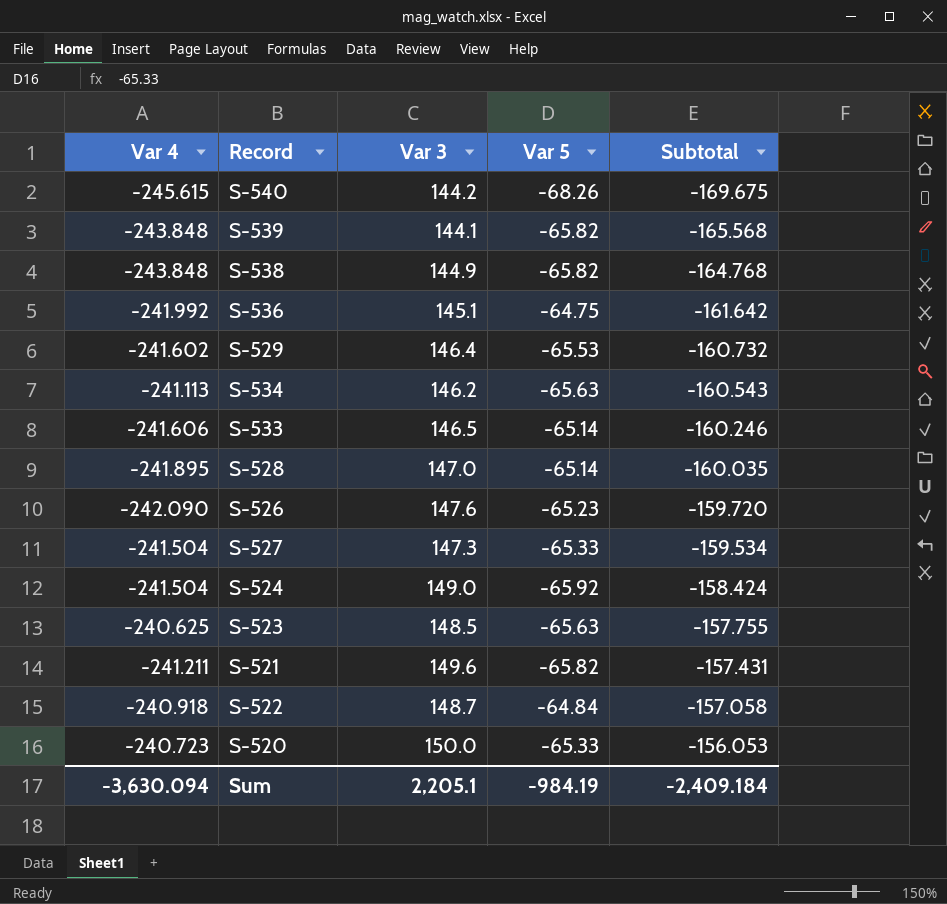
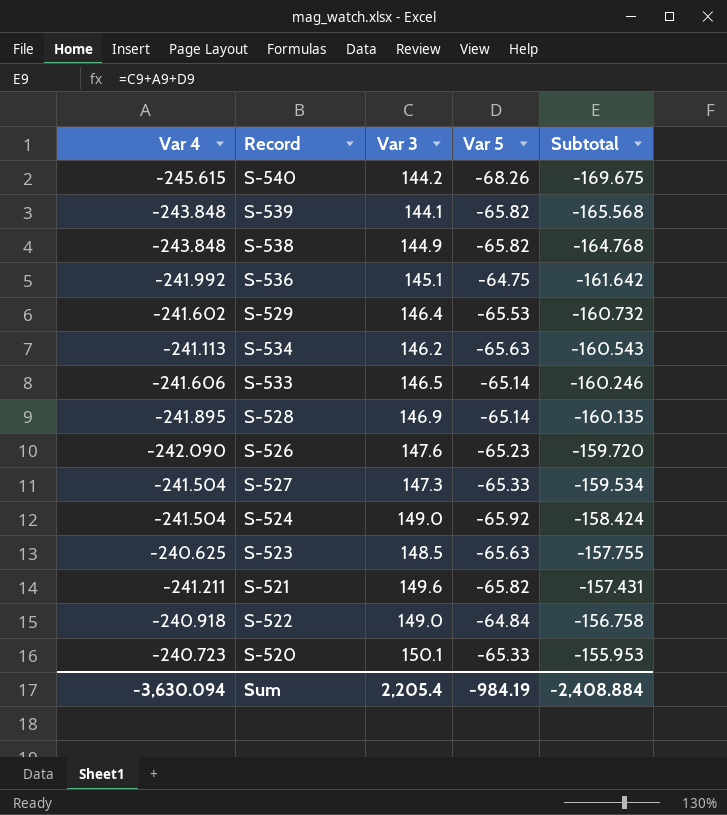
S-528 | Var 3: 147.0 -> 146.9
S-528 | Subtotal: -160.035 -> -160.135
S-522 | Var 3: 148.7 -> 149.0
S-522 | Subtotal: -157.058 -> -156.758
S-520 | Var 3: 150.0 -> 150.1
S-520 | Subtotal: -156.053 -> -155.953
Sum | Var 3: 2,205.1 -> 2,205.4
Sum | Subtotal: -2,409.184 -> -2,408.884

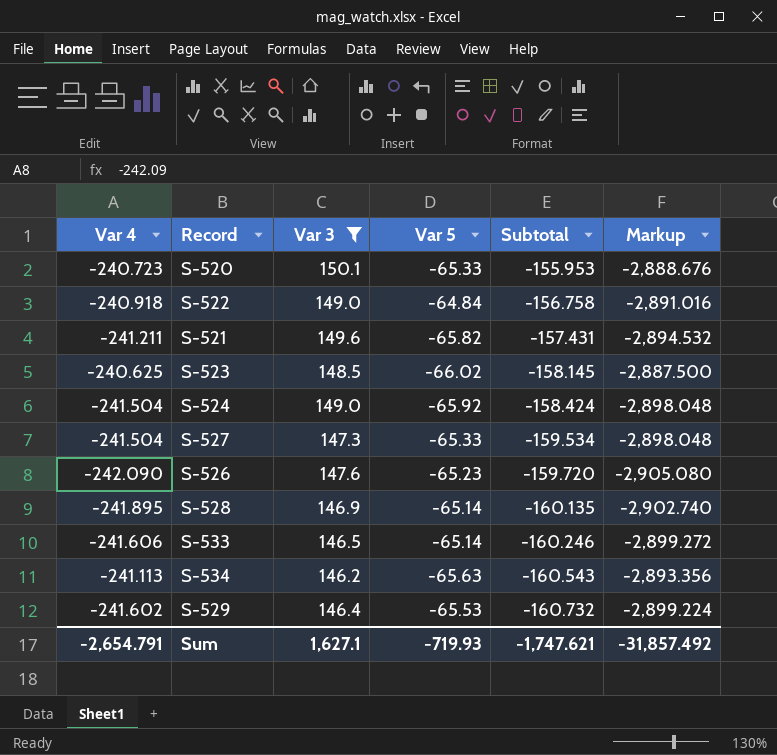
filter: none -> Var 3 >= 146.2
row order: Subtotal ascending -> Subtotal descending
column Markup | formula: none -> [Var 4] * 12
S-523 | Var 5: -65.63 -> -66.02
S-523 | Subtotal: -157.755 -> -158.145
Sum | Var 4: -3,630.094 -> -2,654.791
Sum | Var 3: 2,205.4 -> 1,627.1
Sum | Var 5: -984.19 -> -719.93
Sum | Subtotal: -2,408.884 -> -1,747.621

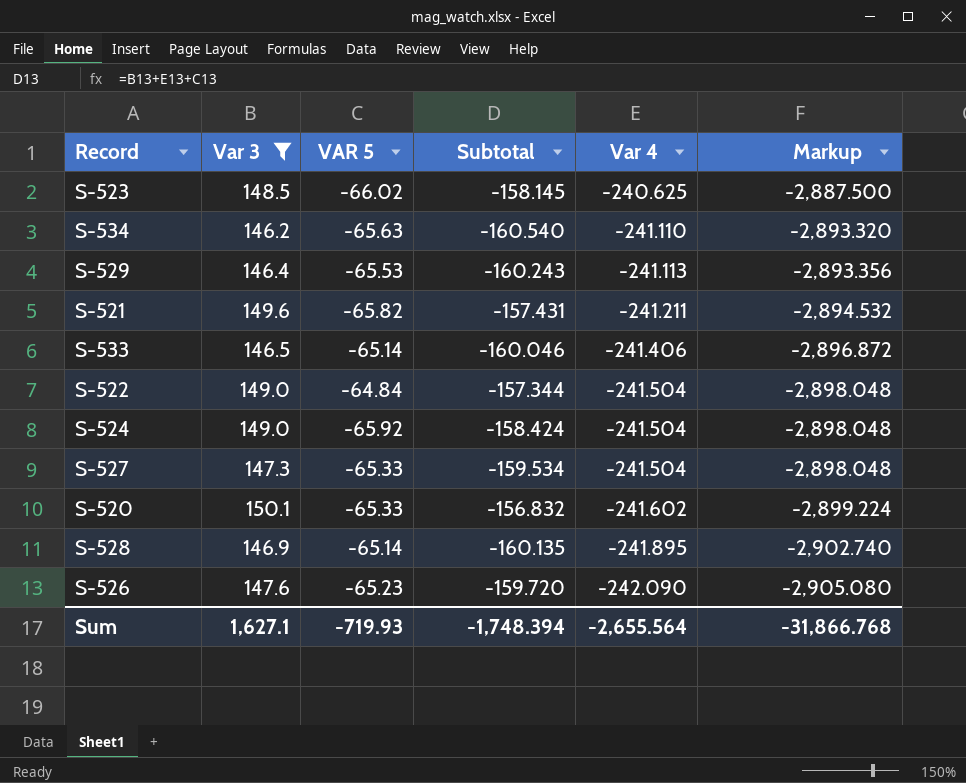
row order: Subtotal descending -> Var 4 descending
column name: Var 5 -> VAR 5
column Var 4 | position: 1 -> 5
S-534 | Subtotal: -160.543 -> -160.540
S-534 | Var 4: -241.113 -> -241.110
S-534 | Markup: -2,893.356 -> -2,893.320
S-529 | Subtotal: -160.732 -> -160.243
S-529 | Var 4: -241.602 -> -241.113
S-529 | Markup: -2,899.224 -> -2,893.356
S-533 | Subtotal: -160.246 -> -160.046
S-533 | Var 4: -241.606 -> -241.406
S-533 | Markup: -2,899.272 -> -2,896.872
S-522 | Subtotal: -156.758 -> -157.344
S-522 | Var 4: -240.918 -> -241.504
S-522 | Markup: -2,891.016 -> -2,898.048
S-520 | Subtotal: -155.953 -> -156.832
S-520 | Var 4: -240.723 -> -241.602
S-520 | Markup: -2,888.676 -> -2,899.224
Sum | Subtotal: -1,747.621 -> -1,748.394
Sum | Var 4: -2,654.791 -> -2,655.564
Sum | Markup: -31,857.492 -> -31,866.768

